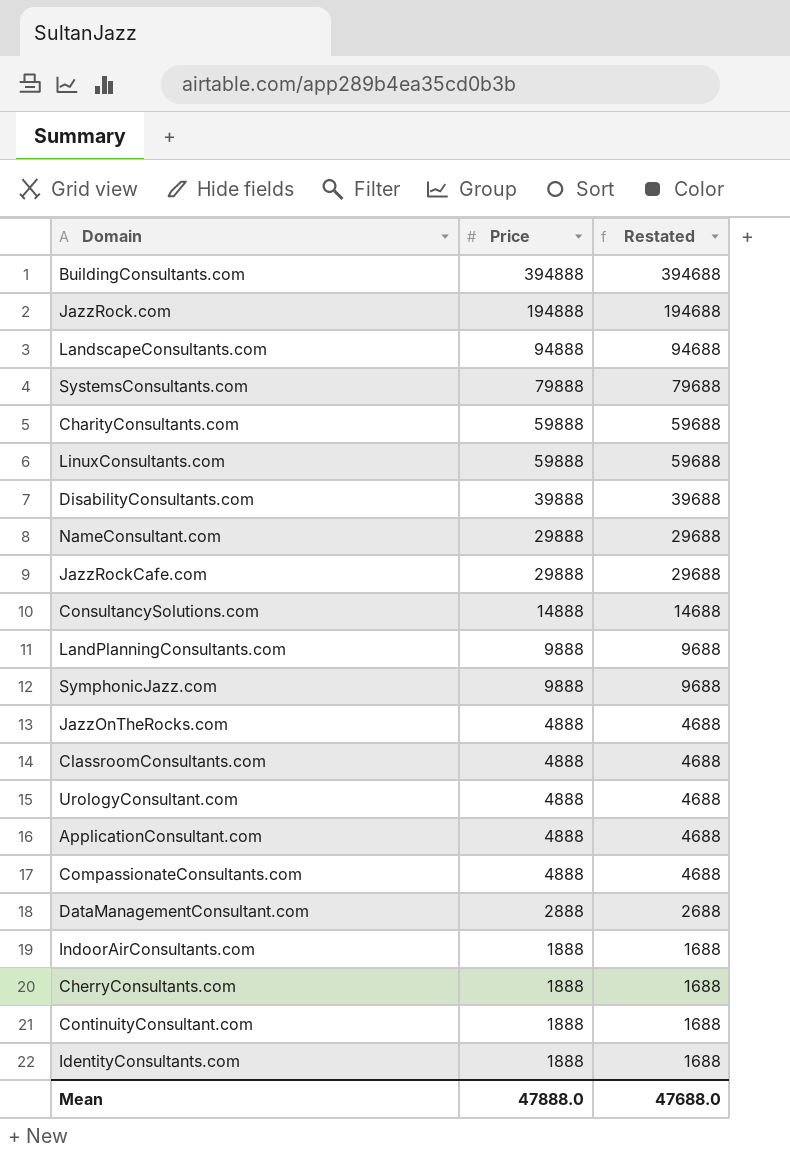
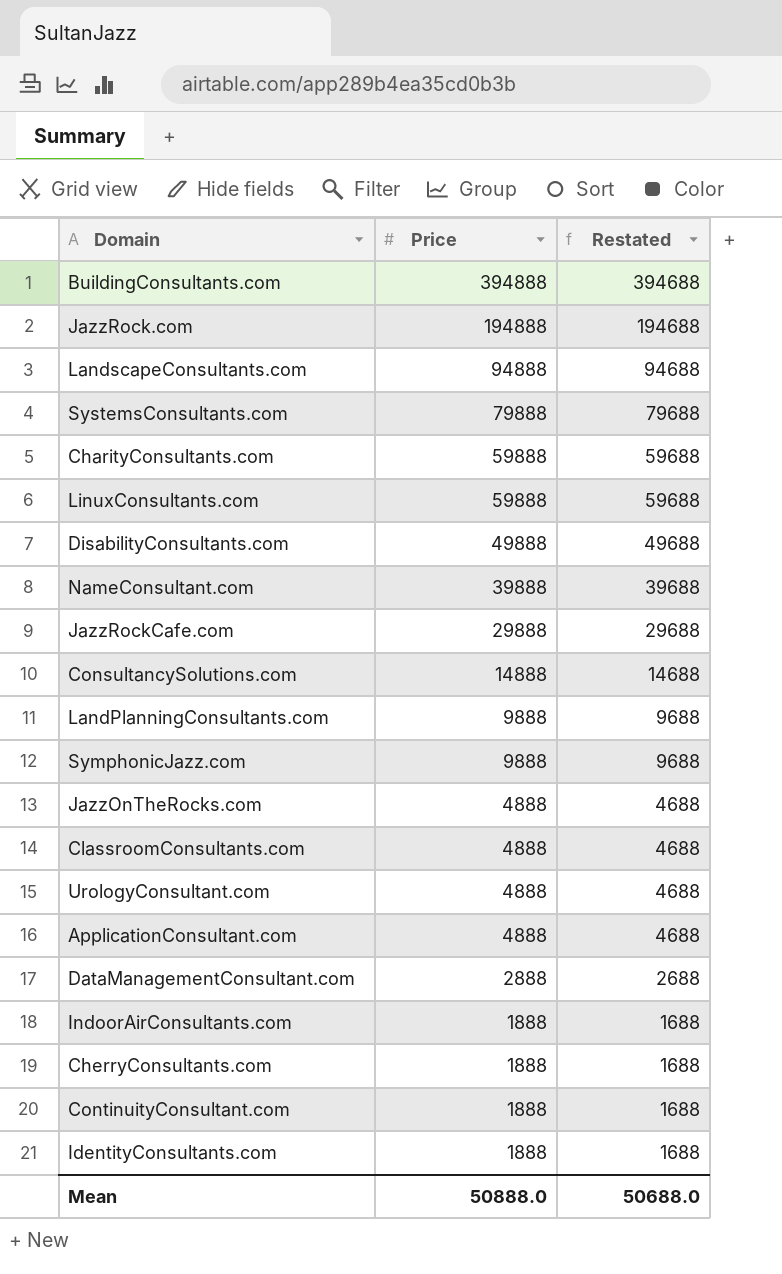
row CompassionateConsultants.com: 4888 | 4688 -> none
DisabilityConsultants.com | Price: 39888 -> 49888
DisabilityConsultants.com | Restated: 39688 -> 49688
NameConsultant.com | Price: 29888 -> 39888
NameConsultant.com | Restated: 29688 -> 39688
Mean | Price: 47888.0 -> 50888.0
Mean | Restated: 47688.0 -> 50688.0

